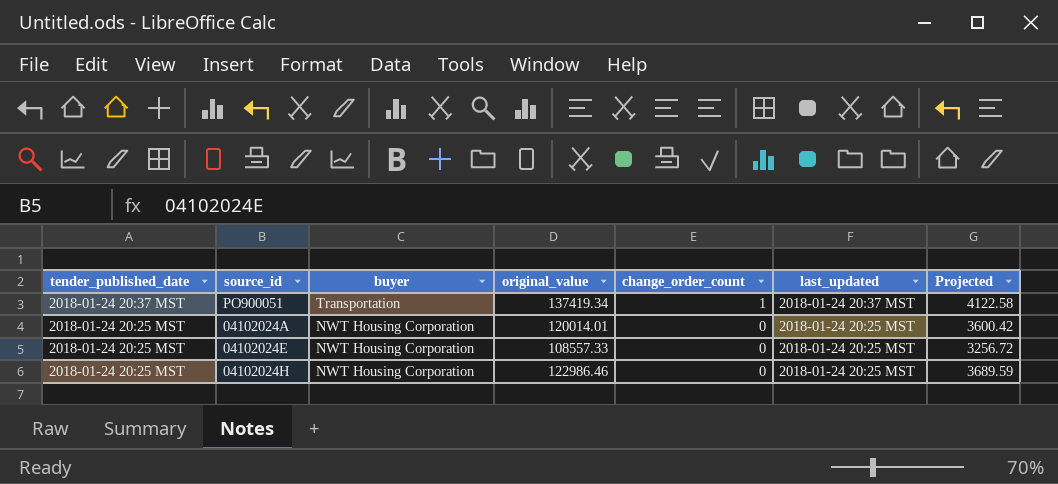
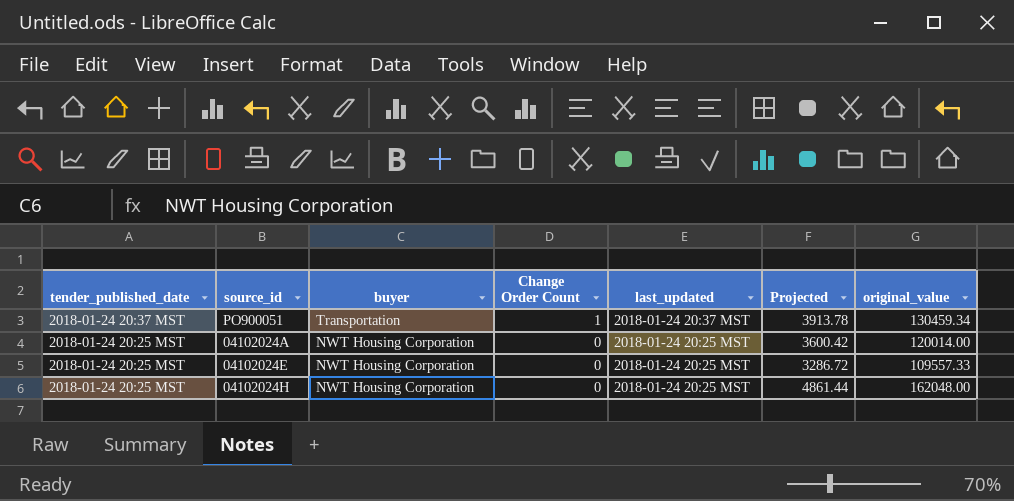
column name: change_order_count -> Change Order Count
column original_value | position: 4 -> 7
PO900051 | Projected: 4122.58 -> 3913.78
PO900051 | original_value: 137419.34 -> 130459.34
04102024A | original_value: 120014.01 -> 120014.00
04102024E | Projected: 3256.72 -> 3286.72
04102024E | original_value: 108557.33 -> 109557.33
04102024H | Projected: 3689.59 -> 4861.44
04102024H | original_value: 122986.46 -> 162048.00

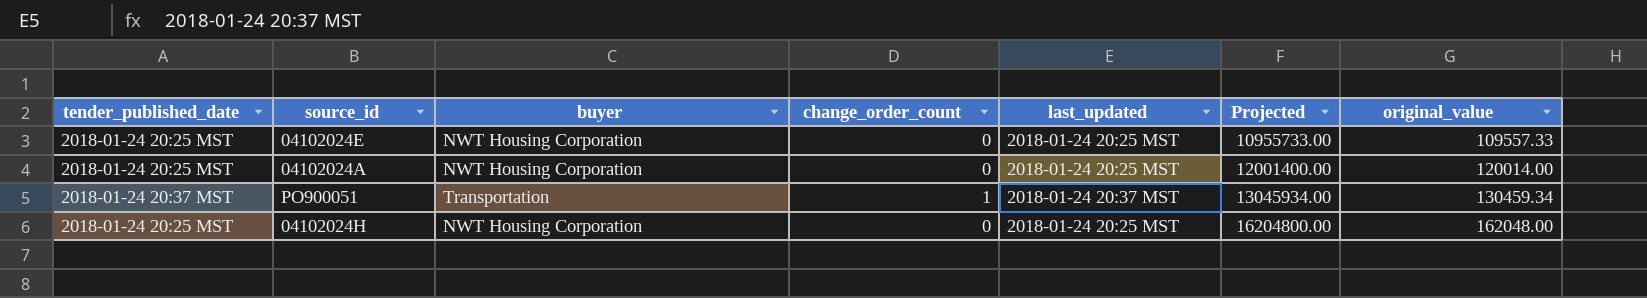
row order: tender_published_date descending -> Projected ascending
column name: Change Order Count -> change_order_count
column Projected | formula: [original_value] * 0.03 -> [original_value] * 100

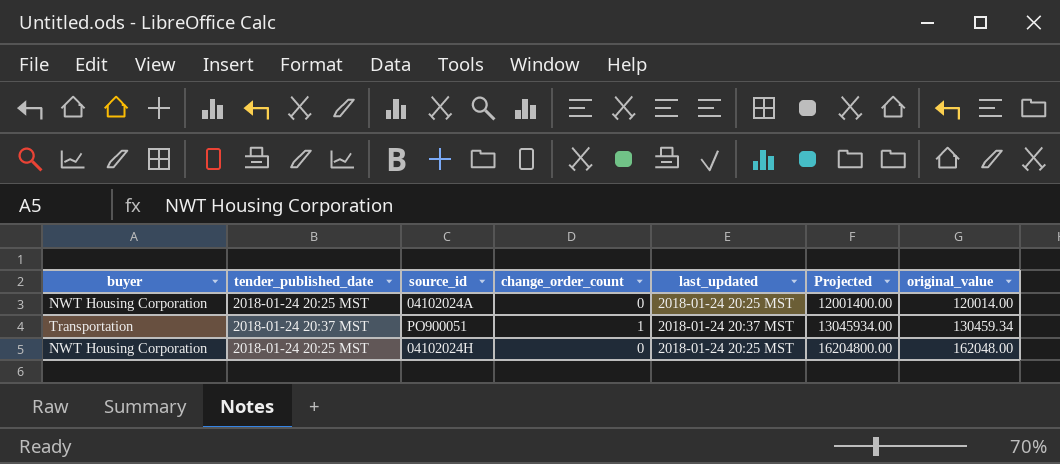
column buyer | position: 3 -> 1
row 04102024E: 2018-01-24 20:25 MST | NWT Housing Corporation | 0 | 2018-01-24 20:25 MST | 10955733.00 | 109557.33 -> none

